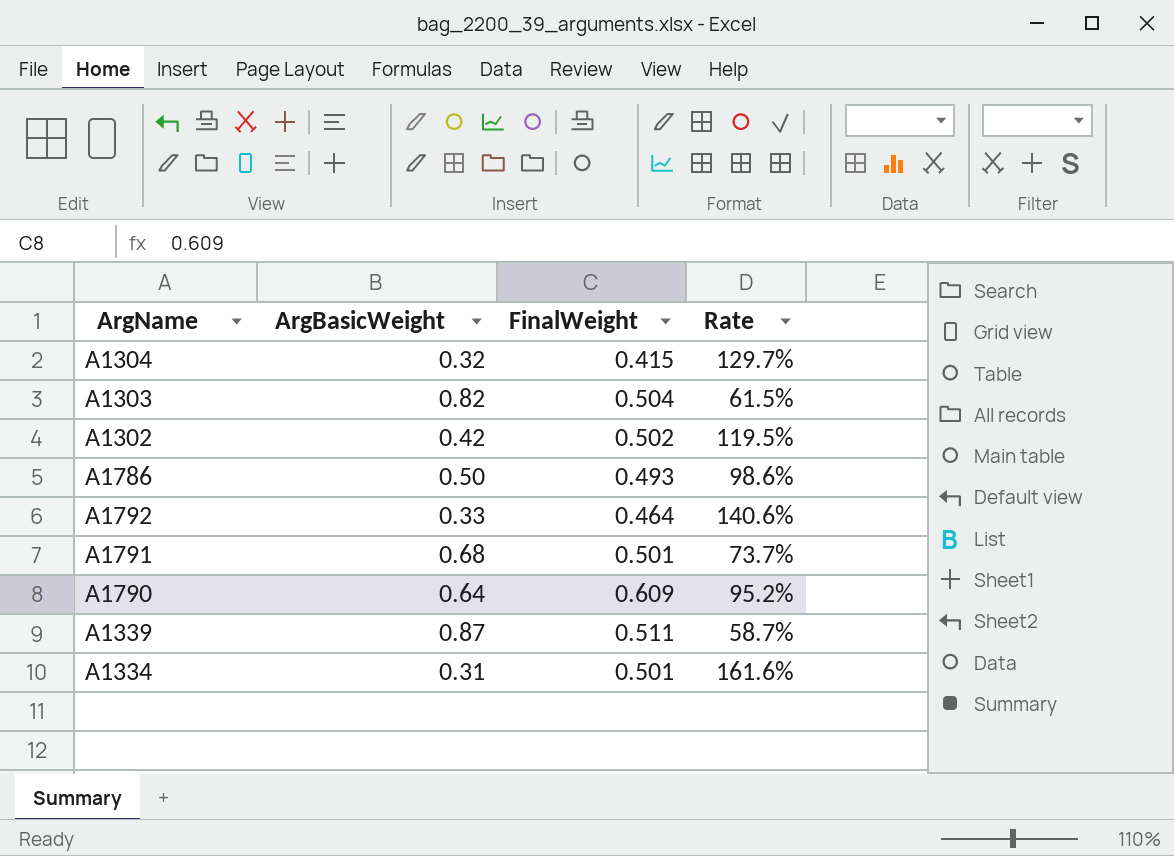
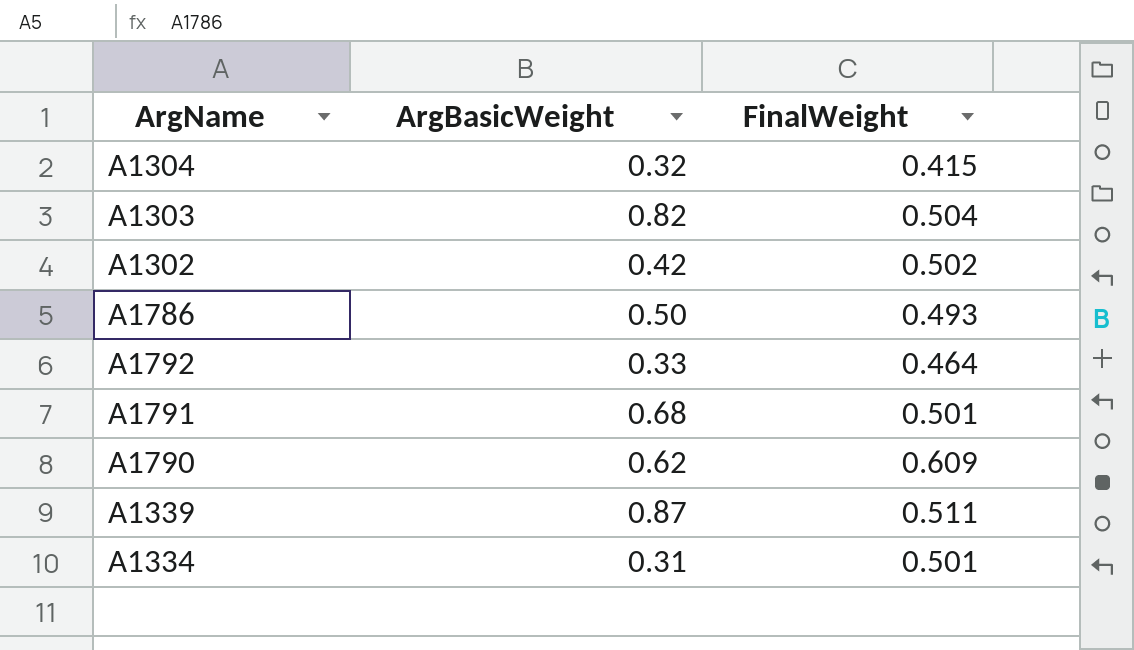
column Rate | formula: [FinalWeight] / [ArgBasicWeight] -> none
A1790 | ArgBasicWeight: 0.64 -> 0.62

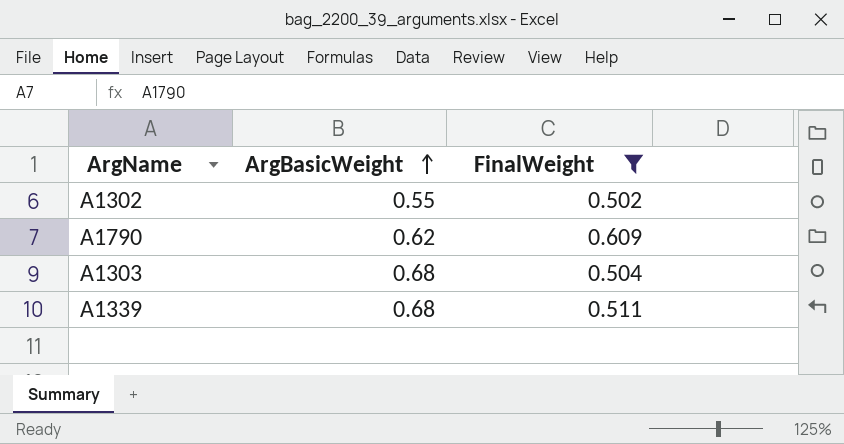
filter: none -> FinalWeight >= 0.502
row order: none -> ArgBasicWeight ascending
A1302 | ArgBasicWeight: 0.42 -> 0.55
A1303 | ArgBasicWeight: 0.82 -> 0.68
A1339 | ArgBasicWeight: 0.87 -> 0.68

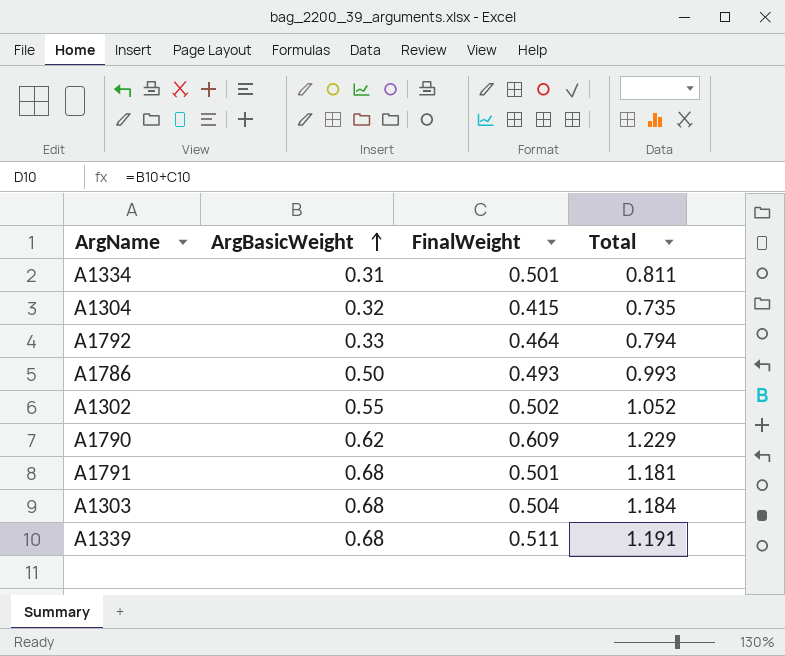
filter: FinalWeight >= 0.502 -> none
column Total | formula: none -> [ArgBasicWeight] + [FinalWeight]

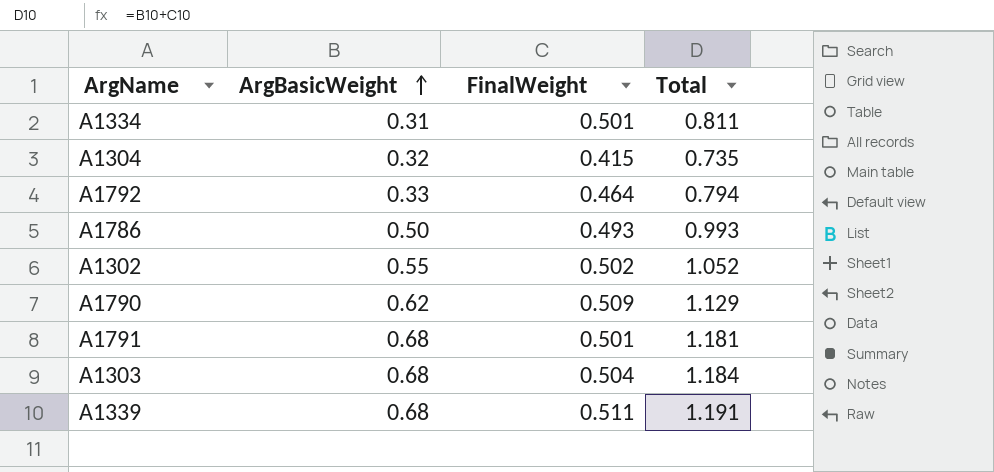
A1790 | FinalWeight: 0.609 -> 0.509
A1790 | Total: 1.229 -> 1.129

